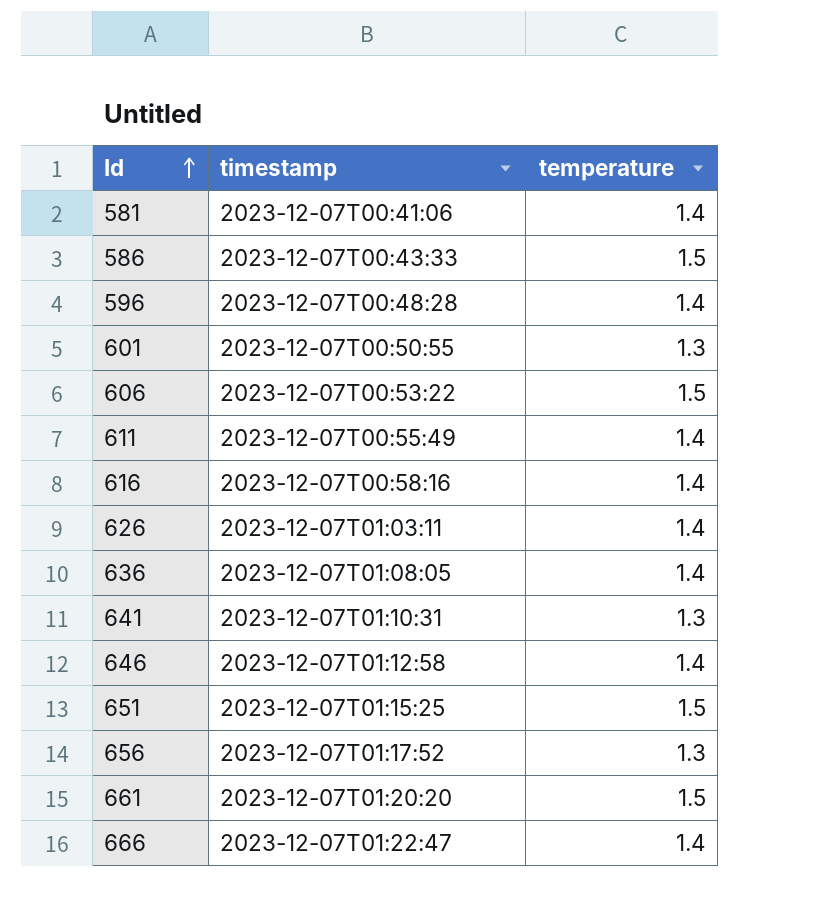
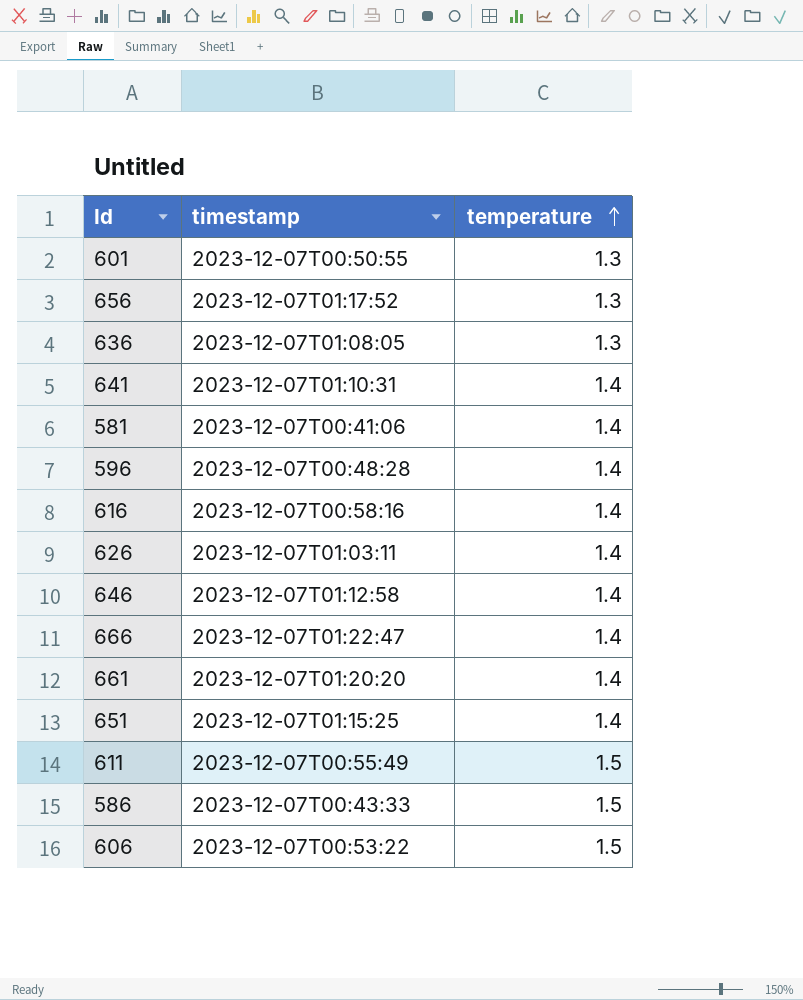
row order: Id ascending -> temperature ascending
636 | temperature: 1.4 -> 1.3
641 | temperature: 1.3 -> 1.4
661 | temperature: 1.5 -> 1.4
651 | temperature: 1.5 -> 1.4
611 | temperature: 1.4 -> 1.5

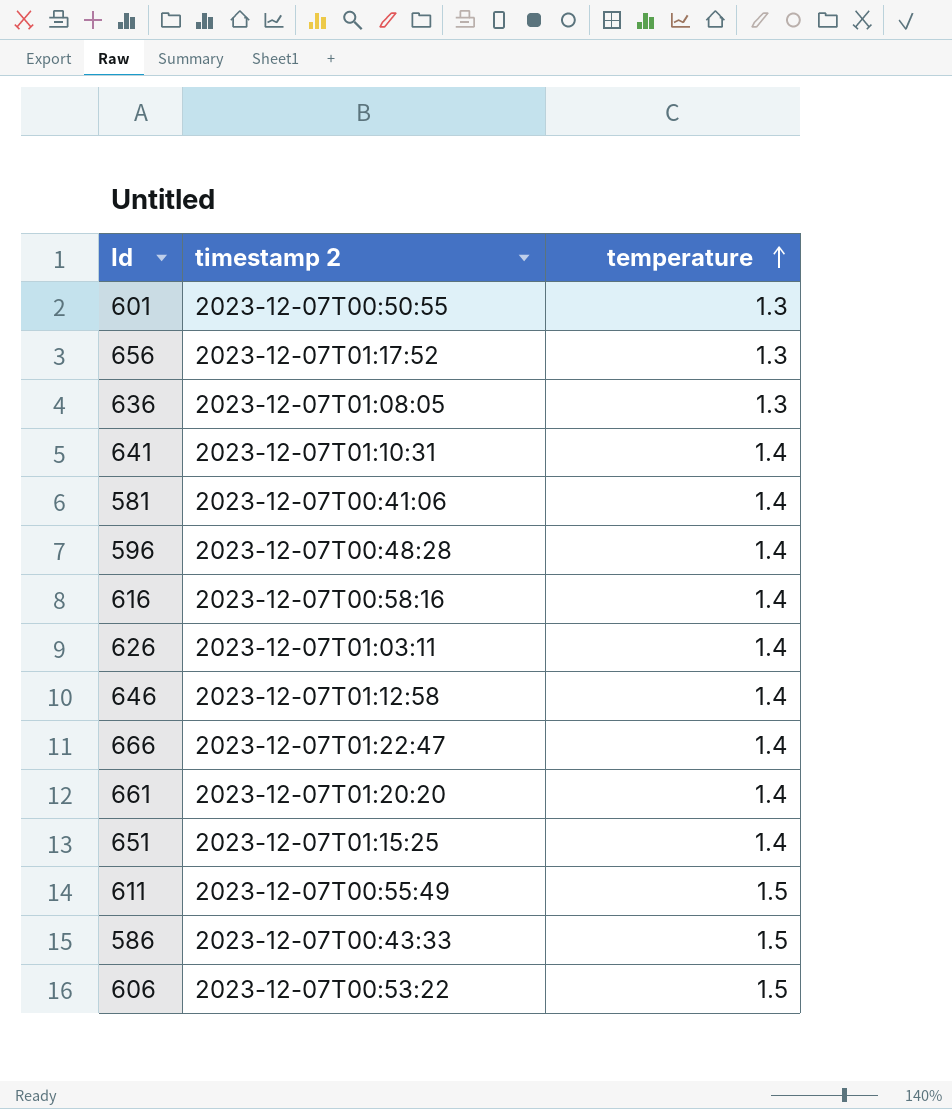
column name: timestamp -> timestamp 2

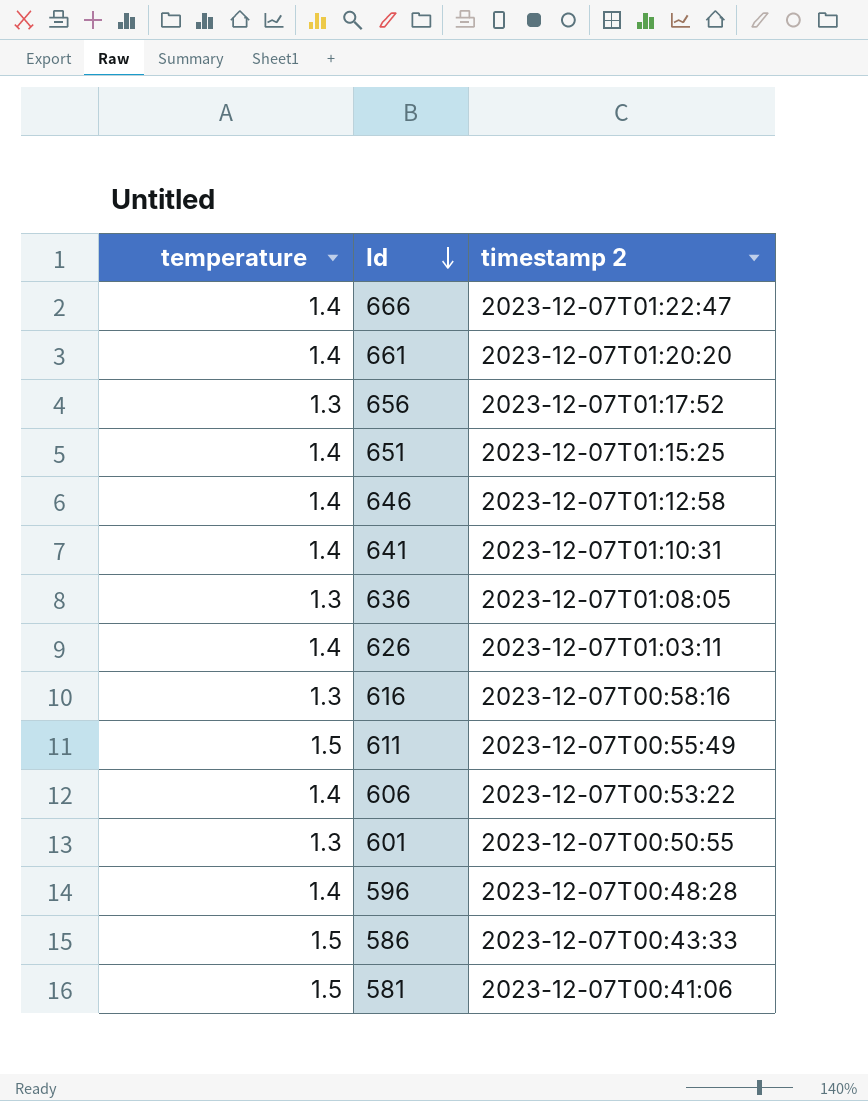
row order: temperature ascending -> Id descending
column temperature | position: 3 -> 1
616 | temperature: 1.4 -> 1.3
606 | temperature: 1.5 -> 1.4
581 | temperature: 1.4 -> 1.5

